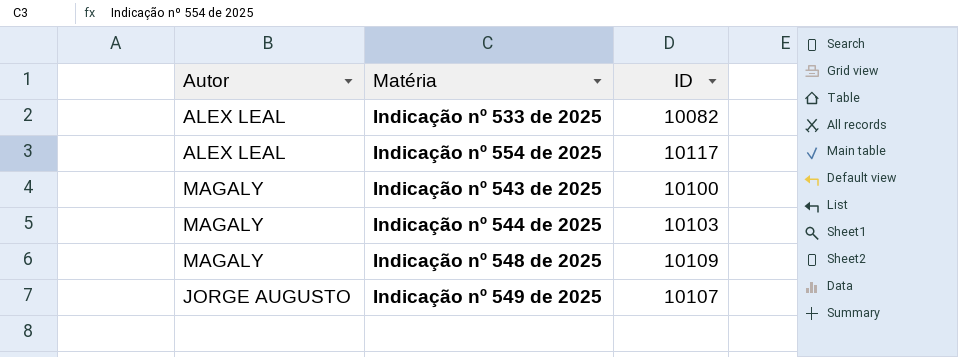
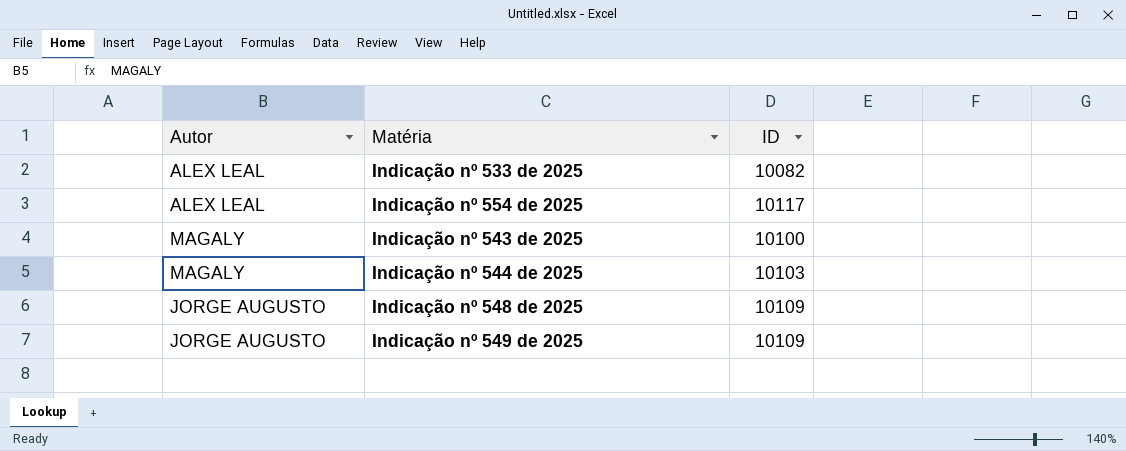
Indicação nº 548 de 2025 | Autor: MAGALY -> JORGE AUGUSTO
Indicação nº 549 de 2025 | ID: 10107 -> 10109

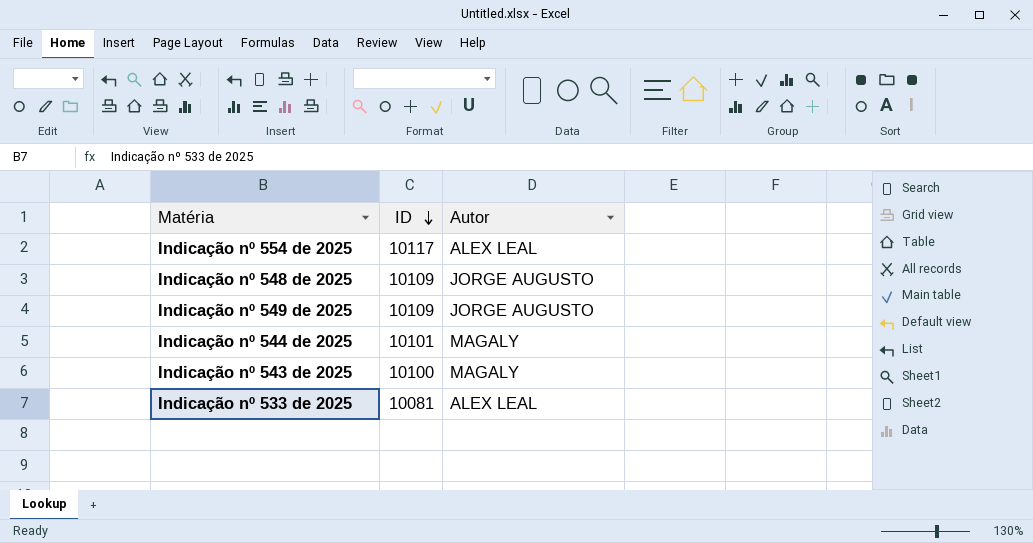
row order: none -> ID descending
column Autor | position: 1 -> 3
Indicação nº 544 de 2025 | ID: 10103 -> 10101
Indicação nº 533 de 2025 | ID: 10082 -> 10081

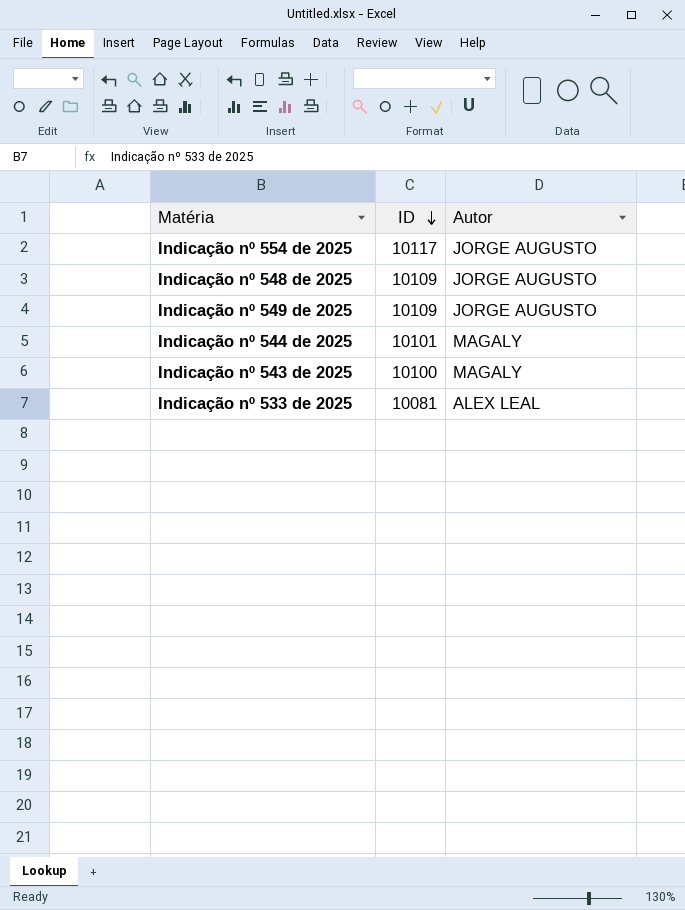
Indicação nº 554 de 2025 | Autor: ALEX LEAL -> JORGE AUGUSTO

